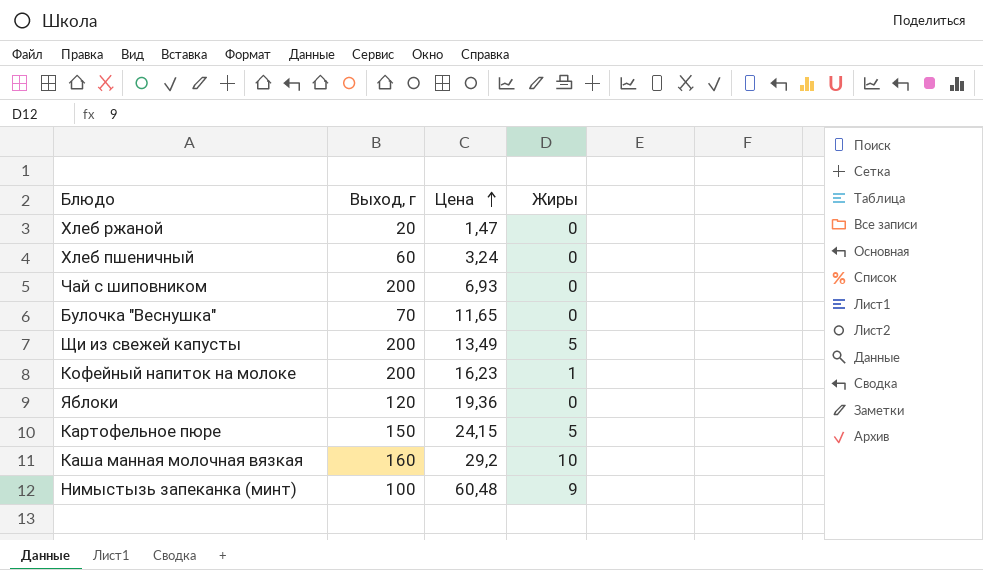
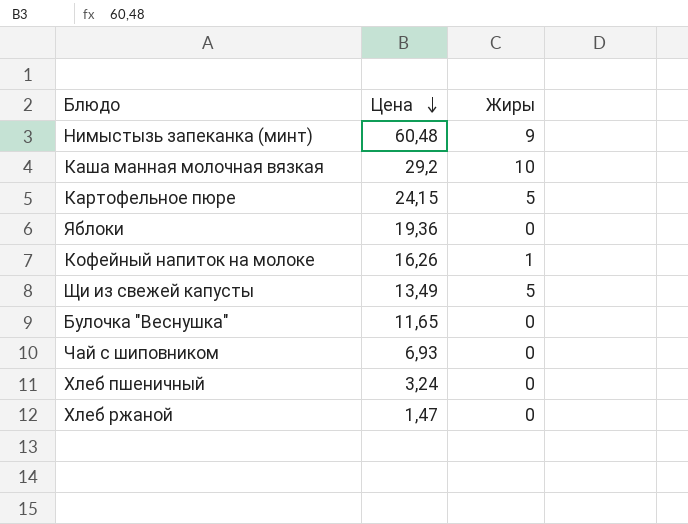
row order: Цена ascending -> Цена descending
column Выход, г | position: 2 -> none
Кофейный напиток на молоке | Цена: 16,23 -> 16,26

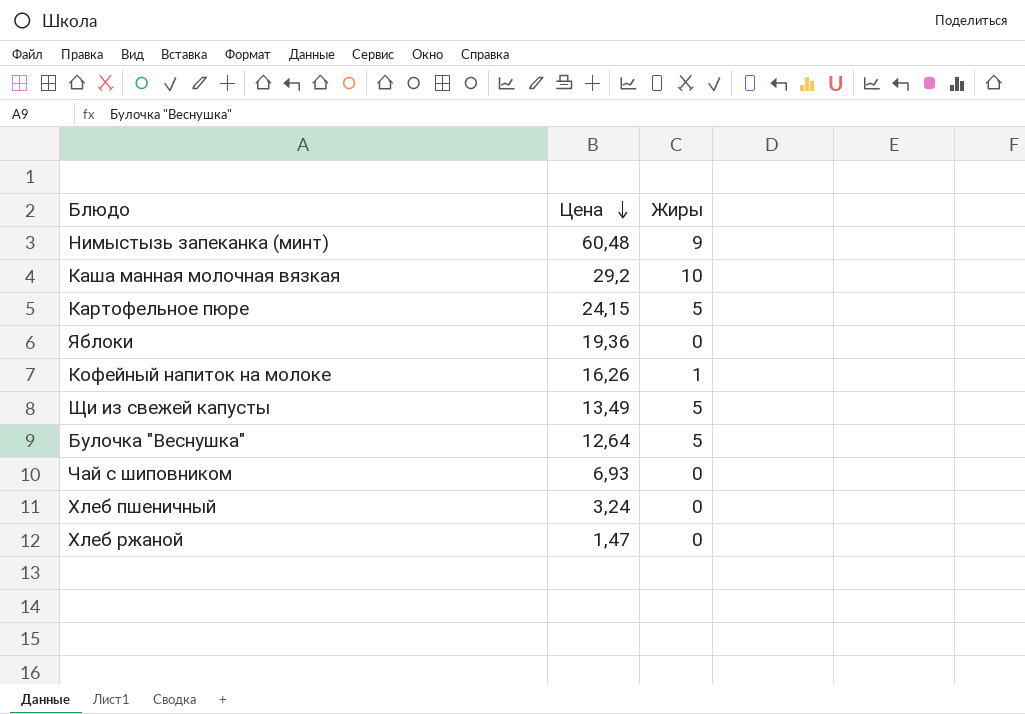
Булочка "Веснушка" | Цена: 11,65 -> 12,64
Булочка "Веснушка" | Жиры: 0 -> 5

